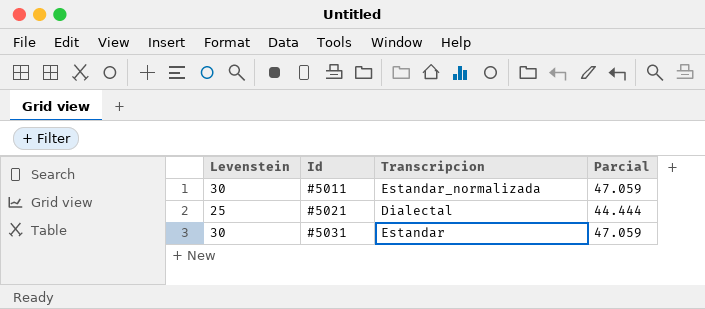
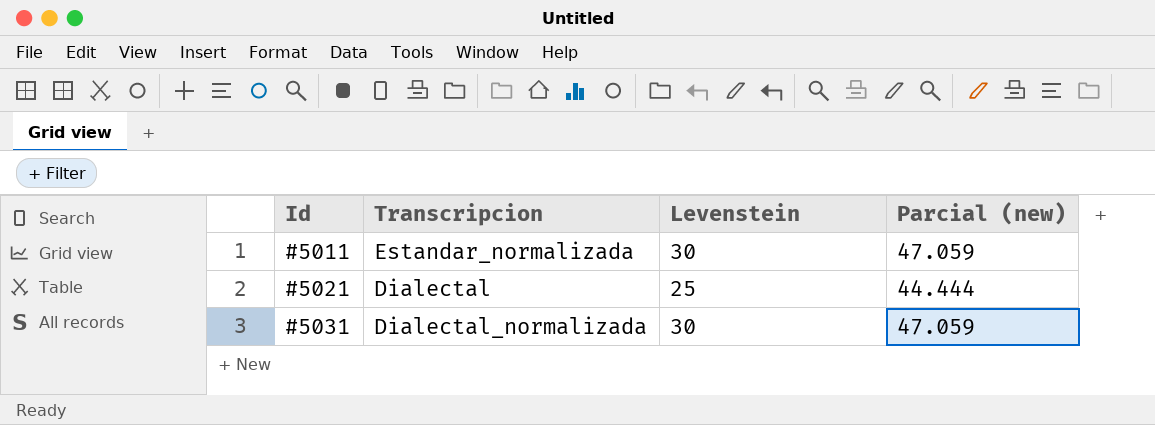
column Levenstein | position: 1 -> 3
column name: Parcial -> Parcial (new)
#5031 | Transcripcion: Estandar -> Dialectal_normalizada

